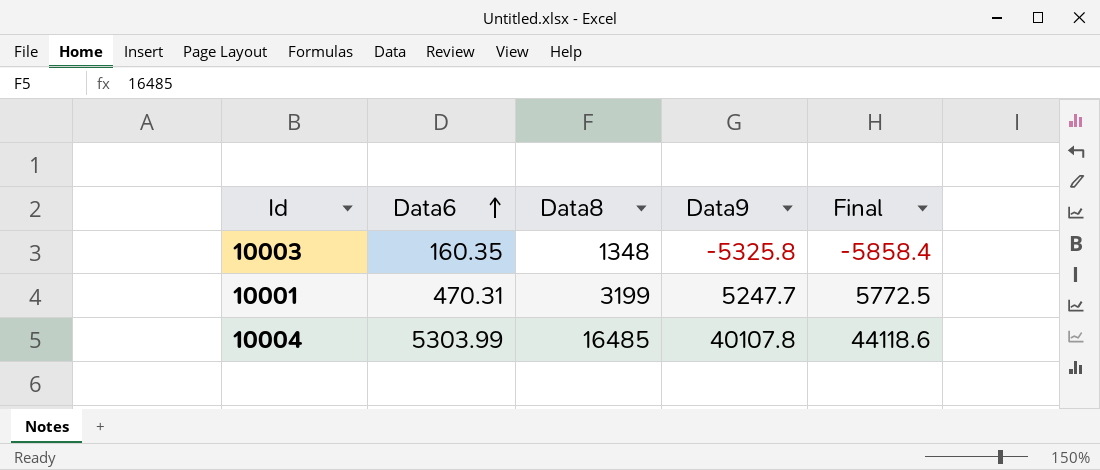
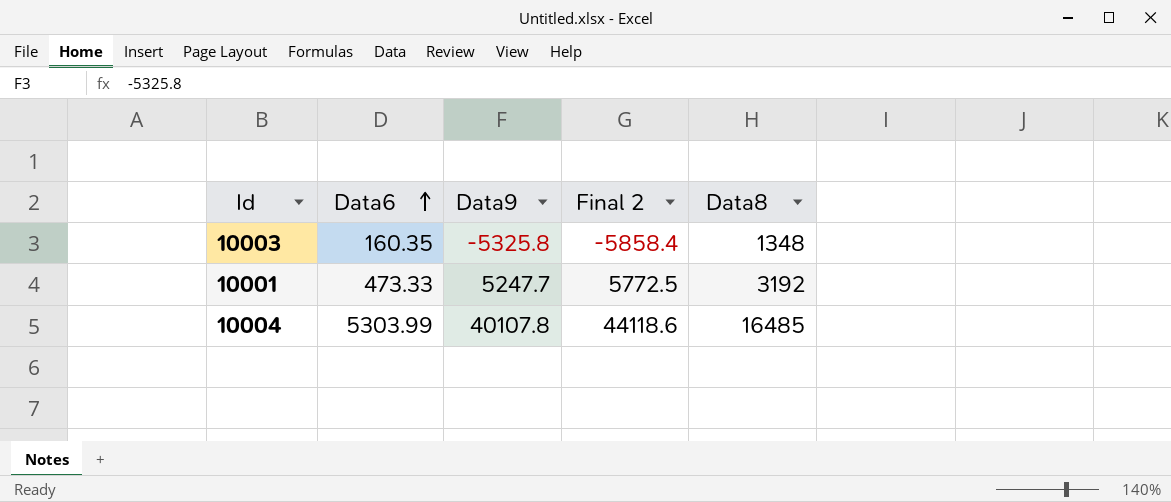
column name: Final -> Final 2
column Data8 | position: 3 -> 5
10001 | Data6: 470.31 -> 473.33
10001 | Data8: 3199 -> 3192

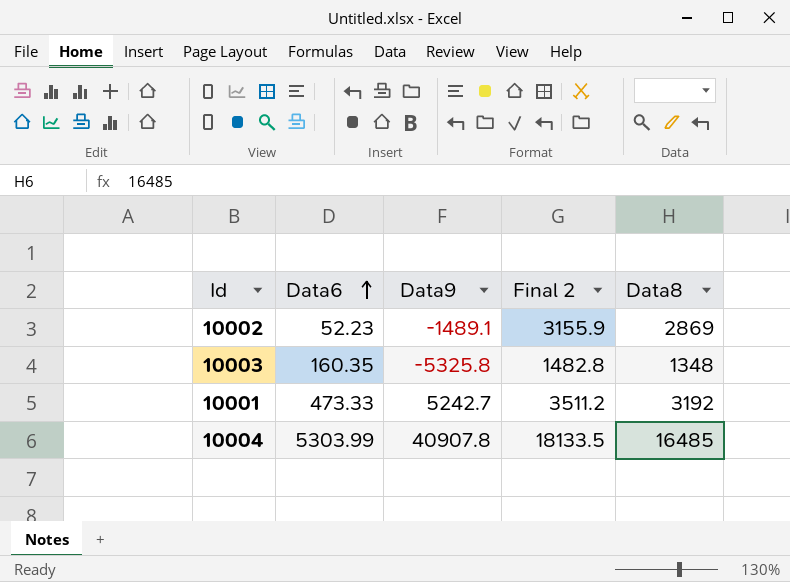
column Final 2 | formula: [Data9] * 1.1 -> [Data8] * 1.1
row 10002: none -> 52.23 | -1489.1 | 3155.9 | 2869
10001 | Data9: 5247.7 -> 5242.7
10004 | Data9: 40107.8 -> 40907.8

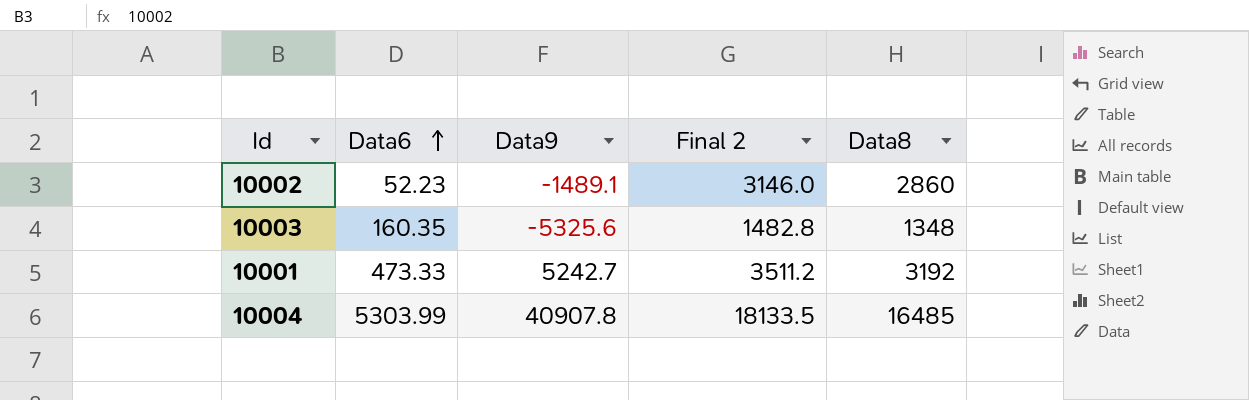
10002 | Final 2: 3155.9 -> 3146.0
10002 | Data8: 2869 -> 2860
10003 | Data9: -5325.8 -> -5325.6

